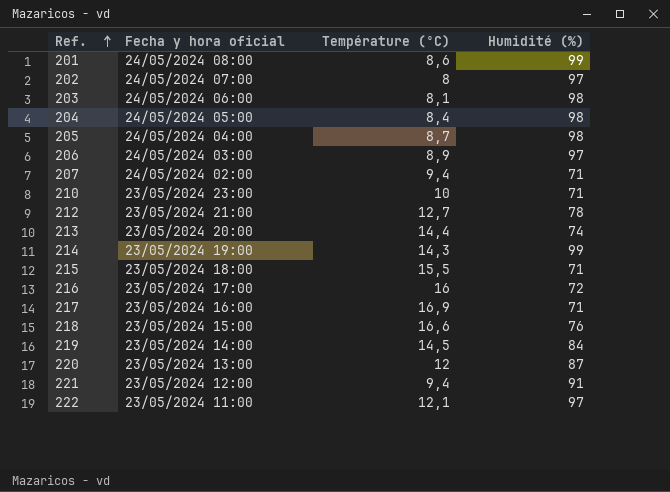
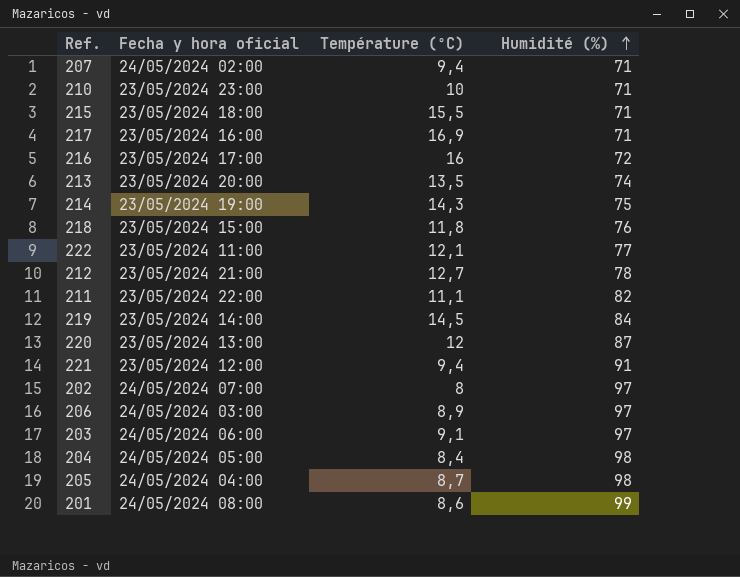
row order: Ref. ascending -> Humidité (%) ascending
213 | Température (ºC): 14,4 -> 13,5
214 | Humidité (%): 99 -> 75
218 | Température (ºC): 16,6 -> 11,8
222 | Humidité (%): 97 -> 77
row 211: none -> 23/05/2024 22:00 | 11,1 | 82
203 | Température (ºC): 8,1 -> 9,1
203 | Humidité (%): 98 -> 97

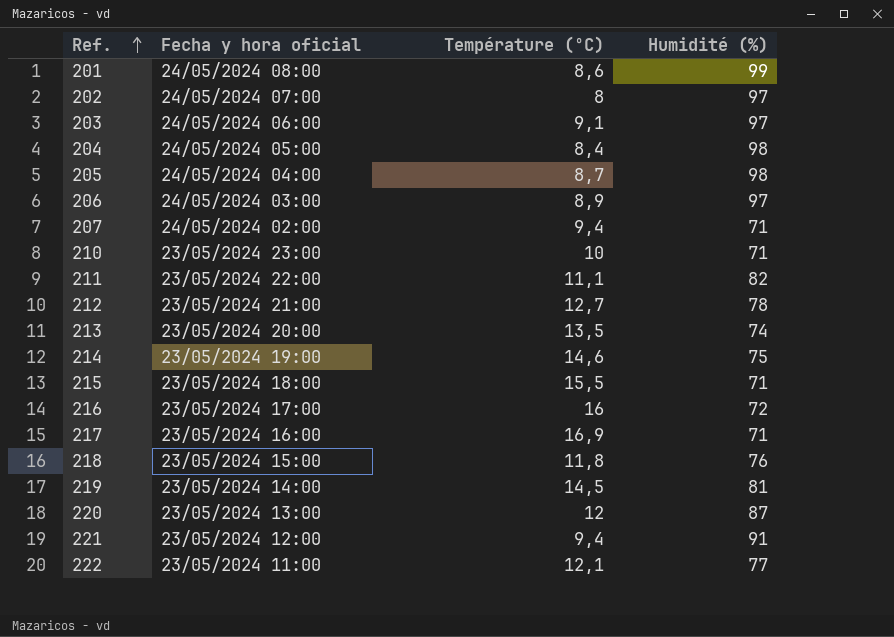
row order: Humidité (%) ascending -> Ref. ascending
214 | Température (ºC): 14,3 -> 14,6
219 | Humidité (%): 84 -> 81

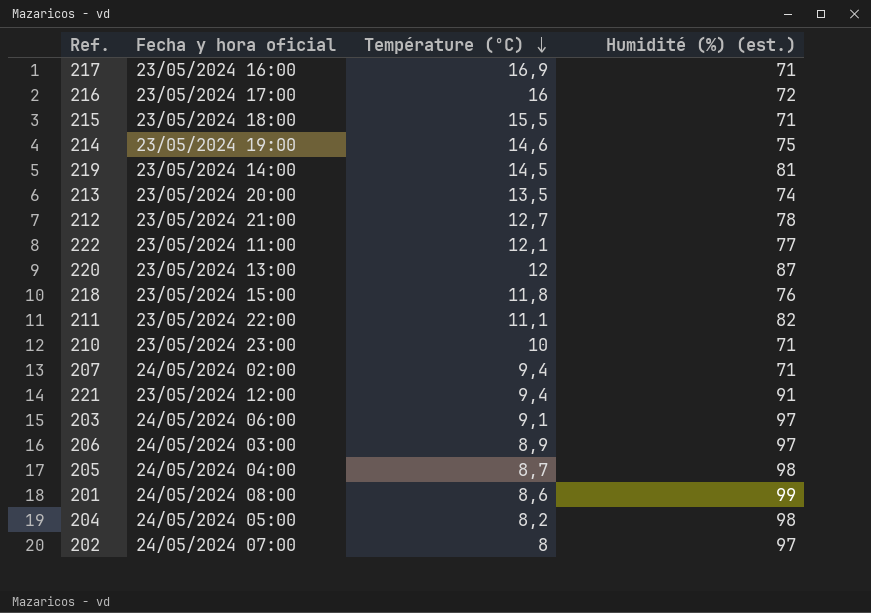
row order: Ref. ascending -> Température (ºC) descending
column name: Humidité (%) -> Humidité (%) (est.)
204 | Température (ºC): 8,4 -> 8,2

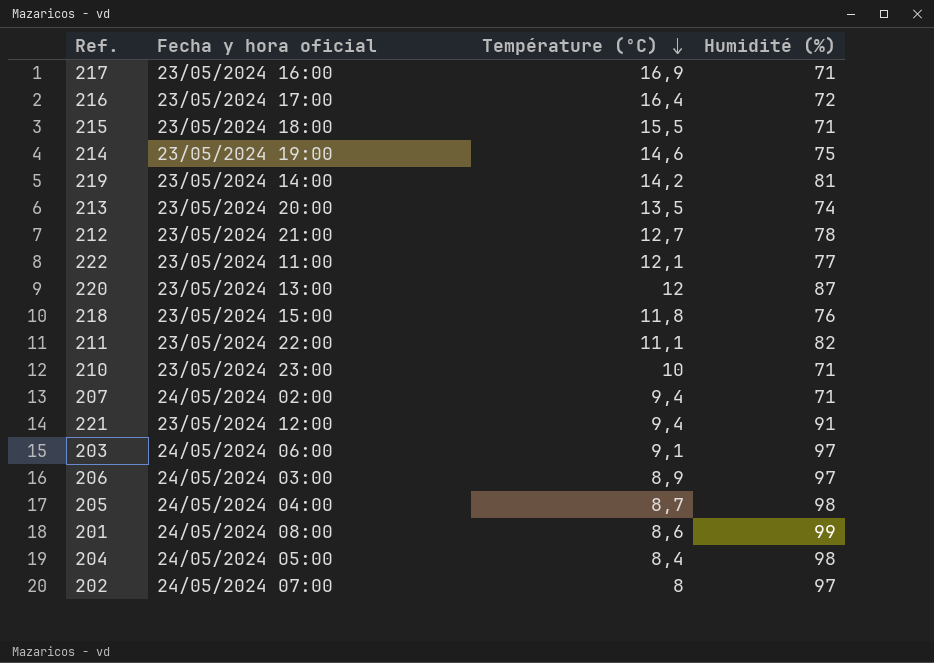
column name: Humidité (%) (est.) -> Humidité (%)
216 | Température (ºC): 16 -> 16,4
219 | Température (ºC): 14,5 -> 14,2
204 | Température (ºC): 8,2 -> 8,4

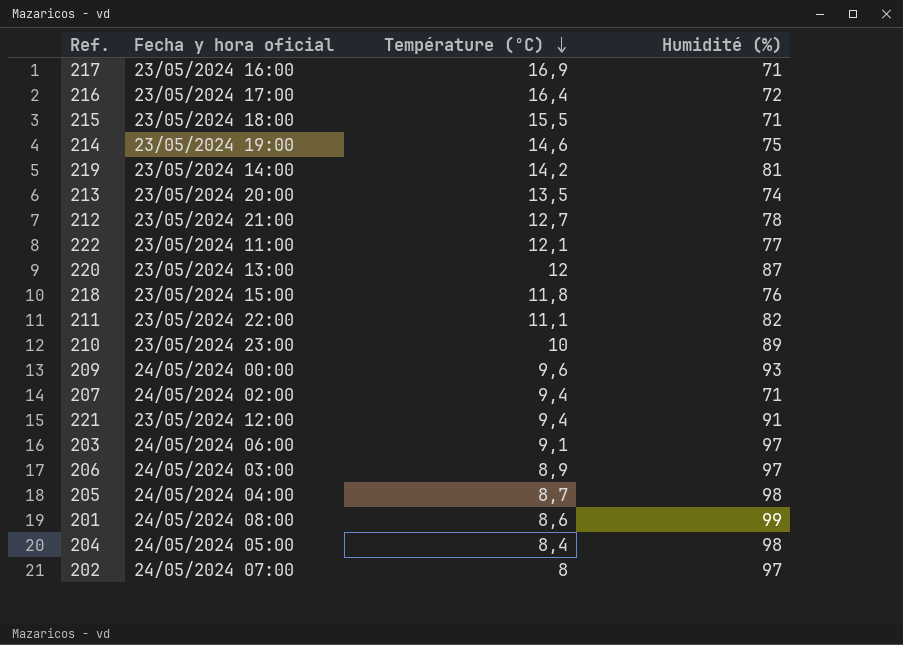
210 | Humidité (%): 71 -> 89
row 209: none -> 24/05/2024 00:00 | 9,6 | 93

